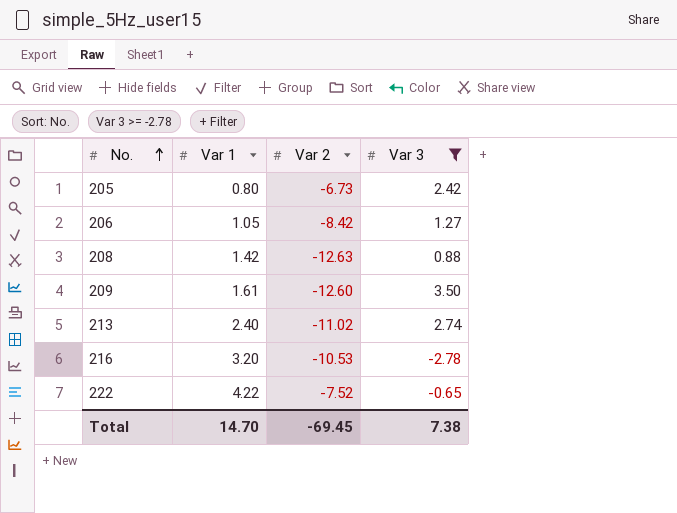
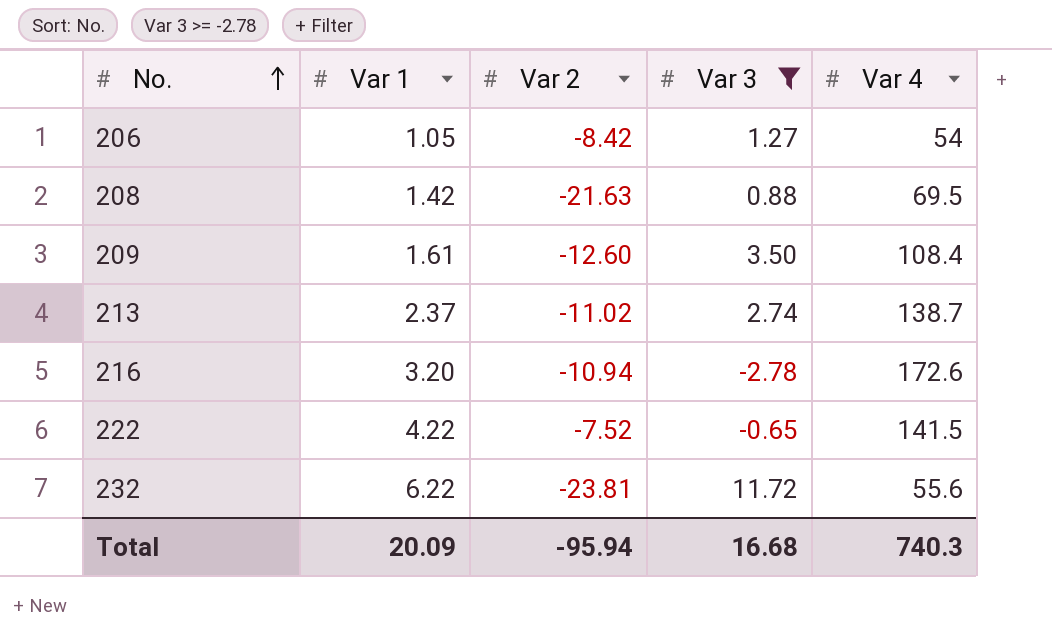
column Var 4 | position: none -> 5
row 205: 0.80 | -6.73 | 2.42 -> none
208 | Var 2: -12.63 -> -21.63
213 | Var 1: 2.40 -> 2.37
216 | Var 2: -10.53 -> -10.94
row 232: none -> 6.22 | -23.81 | 11.72 | 55.6
Total | Var 1: 14.70 -> 20.09
Total | Var 2: -69.45 -> -95.94
Total | Var 3: 7.38 -> 16.68

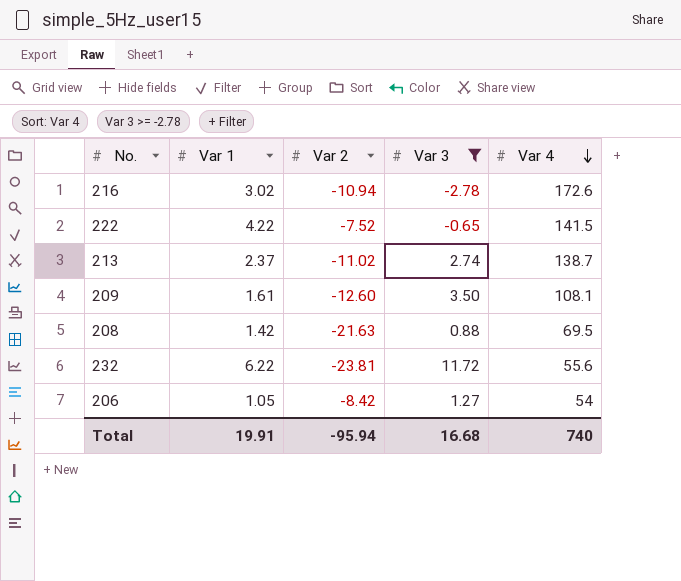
row order: No. ascending -> Var 4 descending
216 | Var 1: 3.20 -> 3.02
209 | Var 4: 108.4 -> 108.1
Total | Var 1: 20.09 -> 19.91
Total | Var 4: 740.3 -> 740

